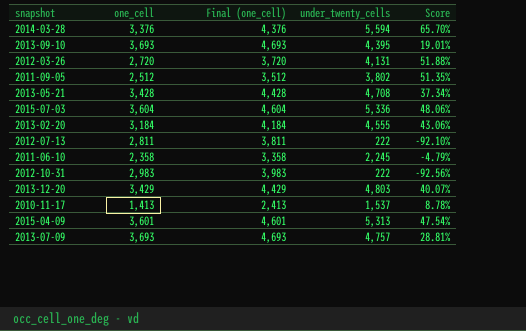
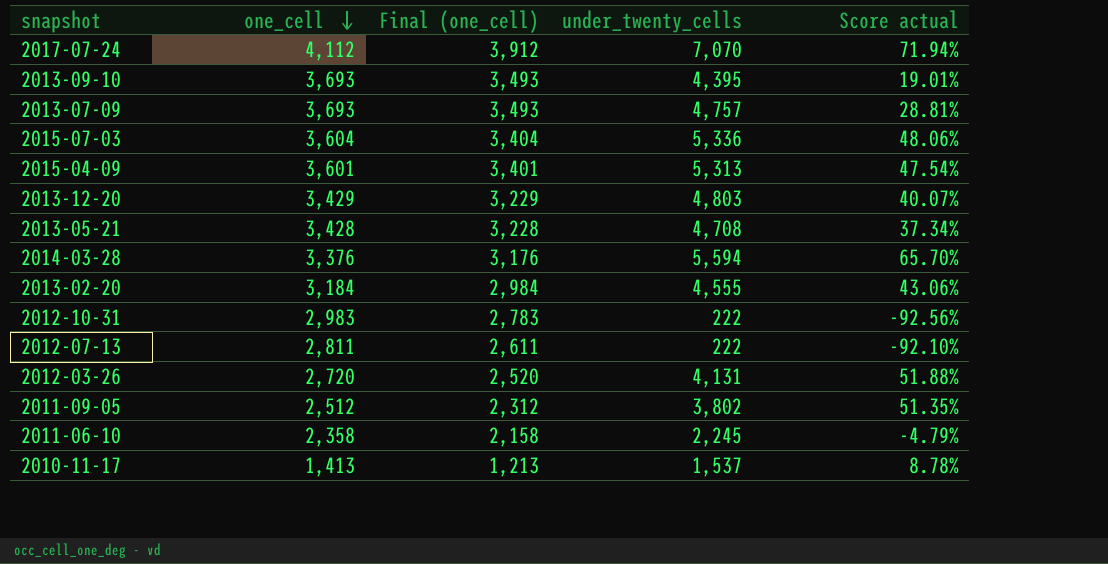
row order: none -> one_cell descending
column Final (one_cell) | formula: [one_cell] + 1000 -> [one_cell] - 200
column name: Score -> Score actual
row 2017-07-24: none -> 4,112 | 3,912 | 7,070 | 71.94%

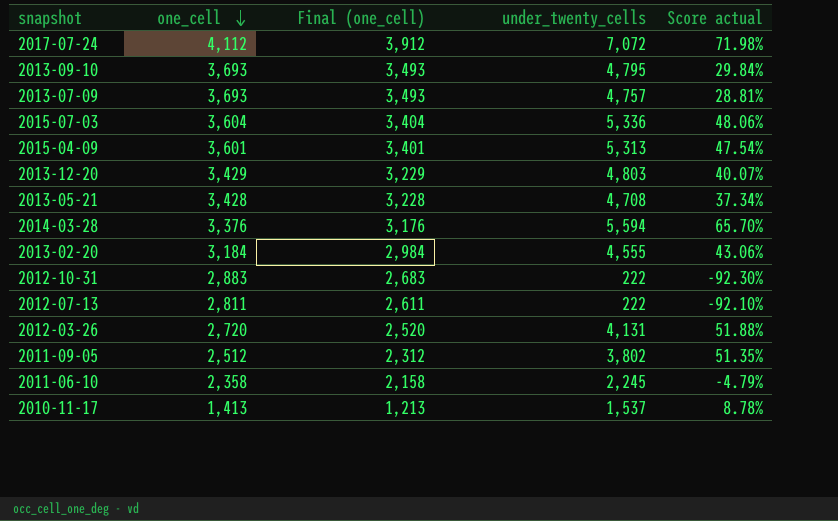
2017-07-24 | under_twenty_cells: 7,070 -> 7,072
2017-07-24 | Score actual: 71.94% -> 71.98%
2013-09-10 | under_twenty_cells: 4,395 -> 4,795
2013-09-10 | Score actual: 19.01% -> 29.84%
2012-10-31 | one_cell: 2,983 -> 2,883
2012-10-31 | Final (one_cell): 2,783 -> 2,683
2012-10-31 | Score actual: -92.56% -> -92.30%

